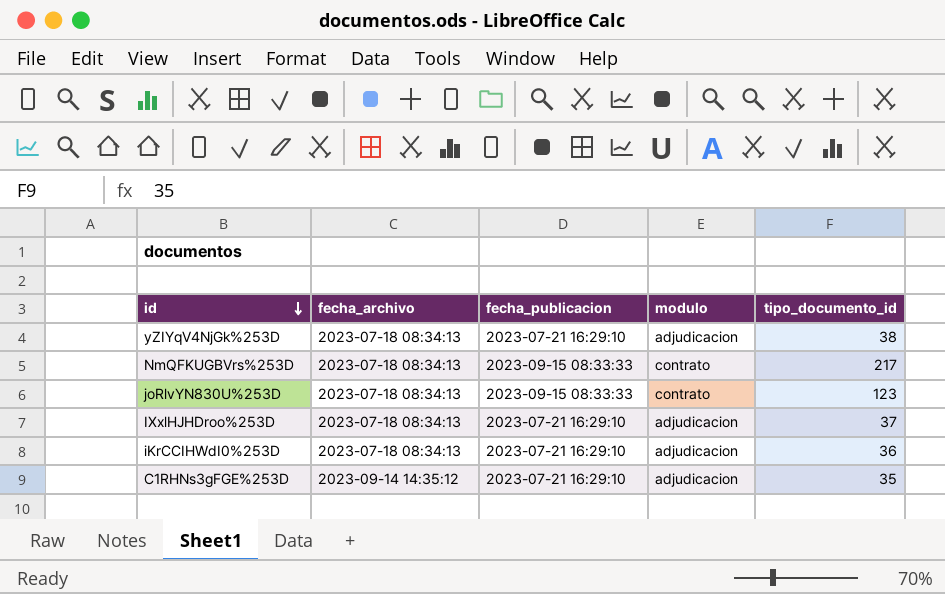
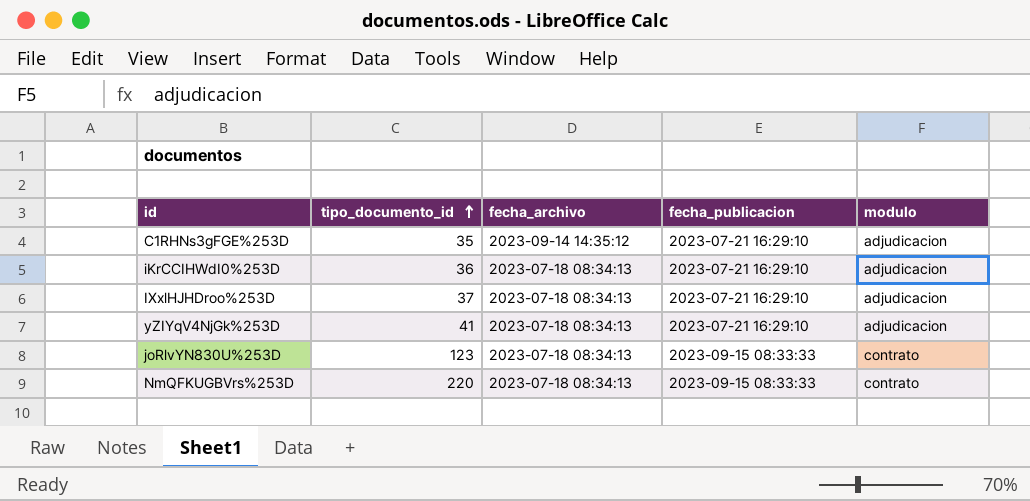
row order: id descending -> tipo_documento_id ascending
column tipo_documento_id | position: 5 -> 2
yZIYqV4NjGk%253D | tipo_documento_id: 38 -> 41
NmQFKUGBVrs%253D | tipo_documento_id: 217 -> 220

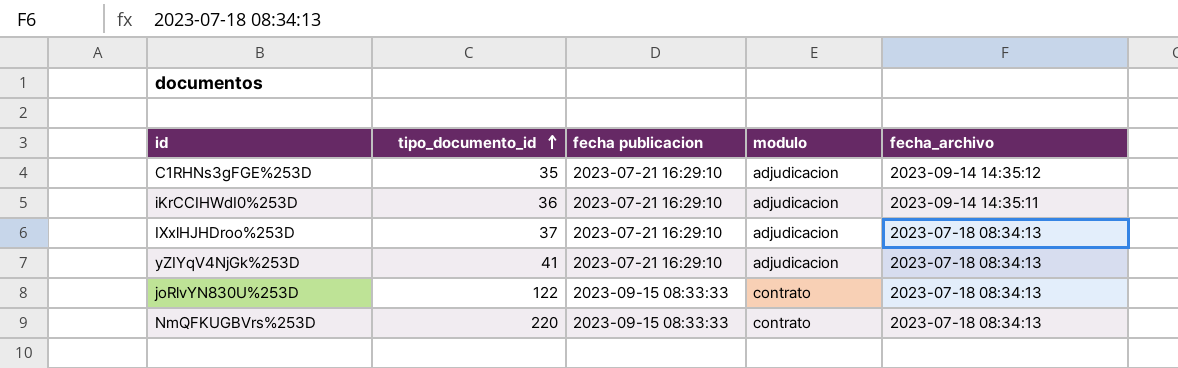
column name: fecha_publicacion -> fecha publicacion
column fecha_archivo | position: 3 -> 5
iKrCCIHWdI0%253D | fecha_archivo: 2023-07-18 08:34:13 -> 2023-09-14 14:35:11
joRlvYN830U%253D | tipo_documento_id: 123 -> 122

